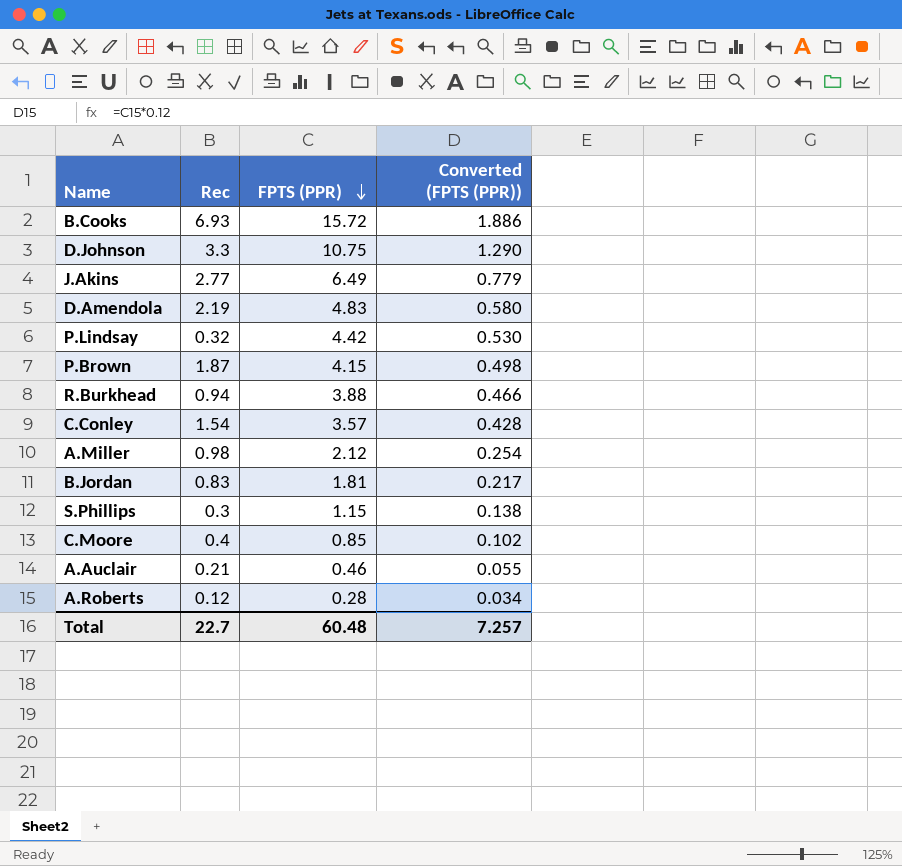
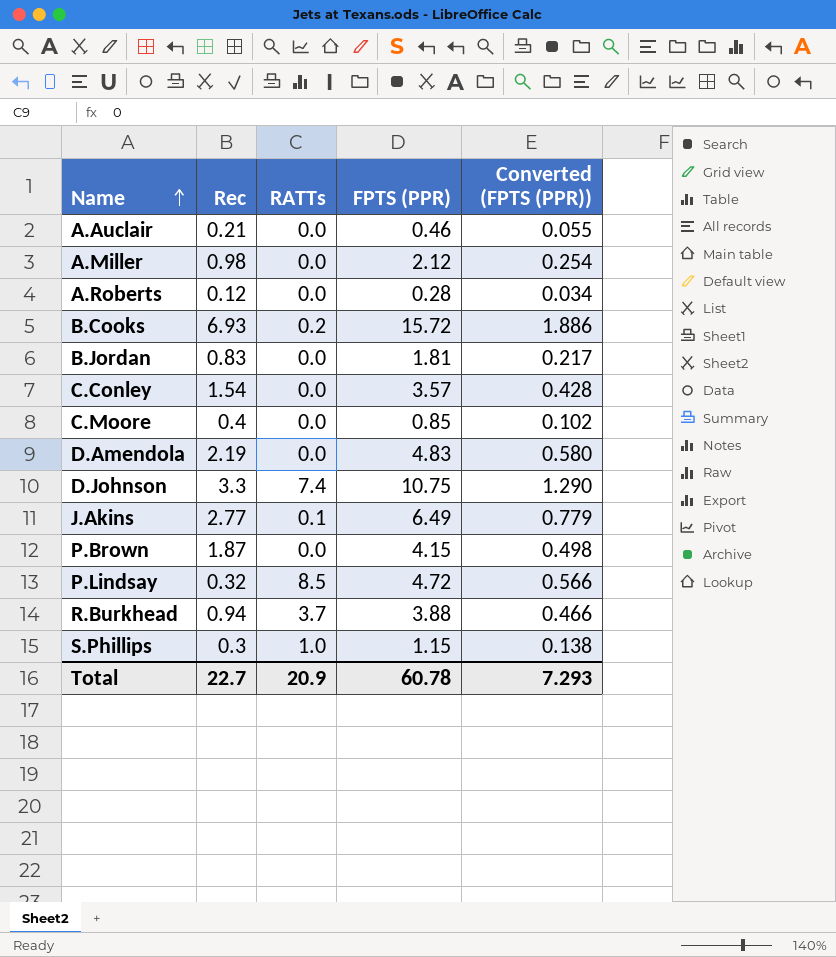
row order: FPTS (PPR) descending -> Name ascending
column RATTs | position: none -> 3
P.Lindsay | FPTS (PPR): 4.42 -> 4.72
P.Lindsay | Converted (FPTS (PPR)): 0.530 -> 0.566
Total | FPTS (PPR): 60.48 -> 60.78
Total | Converted (FPTS (PPR)): 7.257 -> 7.293

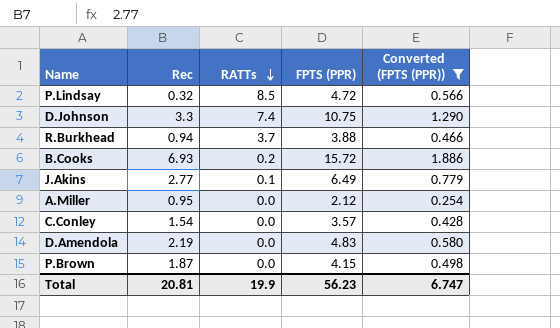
filter: none -> Converted (FPTS (PPR)) >= 0.254
row order: Name ascending -> RATTs descending
A.Miller | Rec: 0.98 -> 0.95
Total | Rec: 22.7 -> 20.81
Total | RATTs: 20.9 -> 19.9
Total | FPTS (PPR): 60.78 -> 56.23
Total | Converted (FPTS (PPR)): 7.293 -> 6.747

